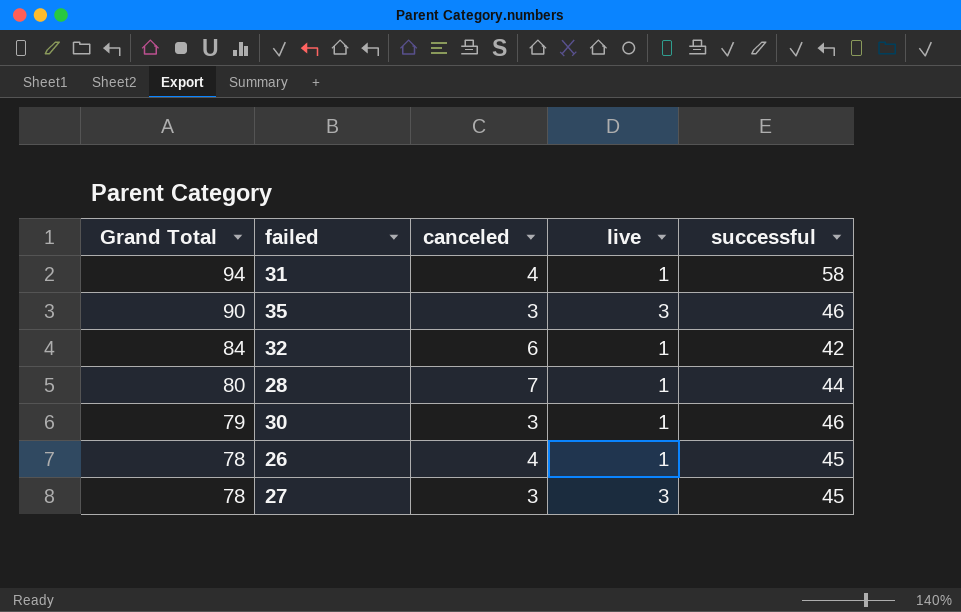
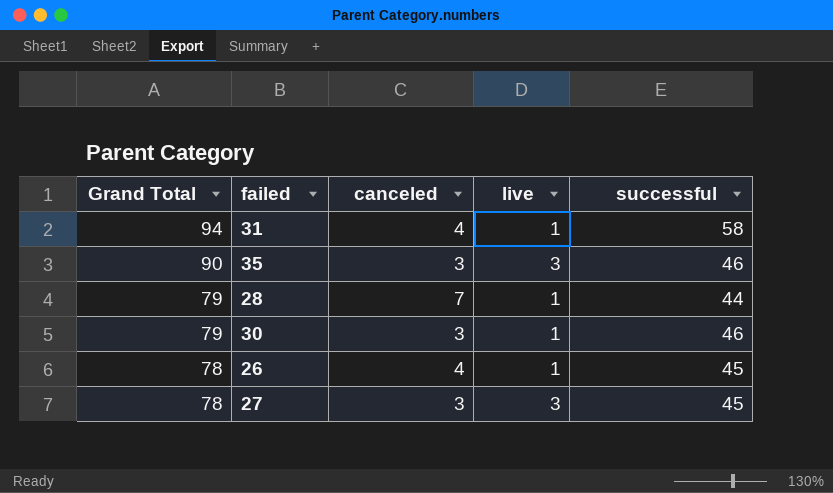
row 32: 84 | 6 | 1 | 42 -> none
28 | Grand Total: 80 -> 79

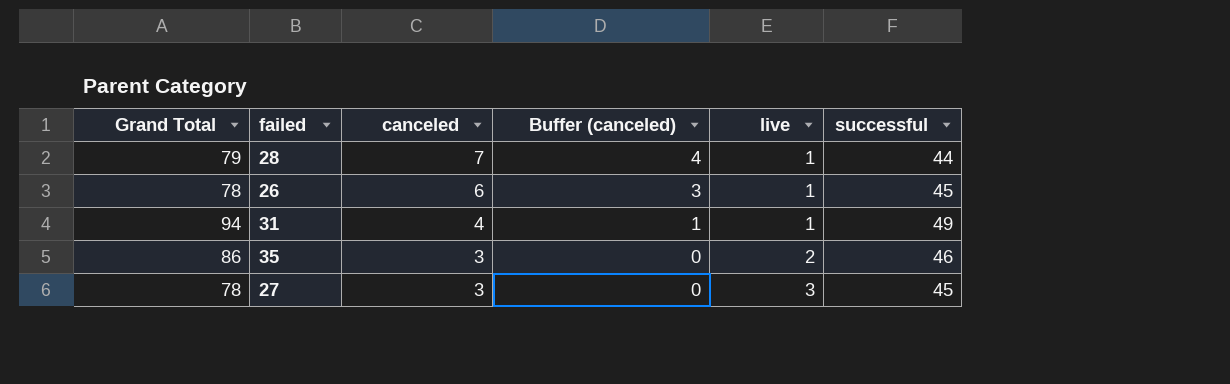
row order: Grand Total descending -> canceled descending
column Buffer (canceled) | formula: none -> [canceled] - 3
row 30: 79 | 3 | 1 | 46 -> none
26 | canceled: 4 -> 6
31 | successful: 58 -> 49
35 | Grand Total: 90 -> 86
35 | live: 3 -> 2

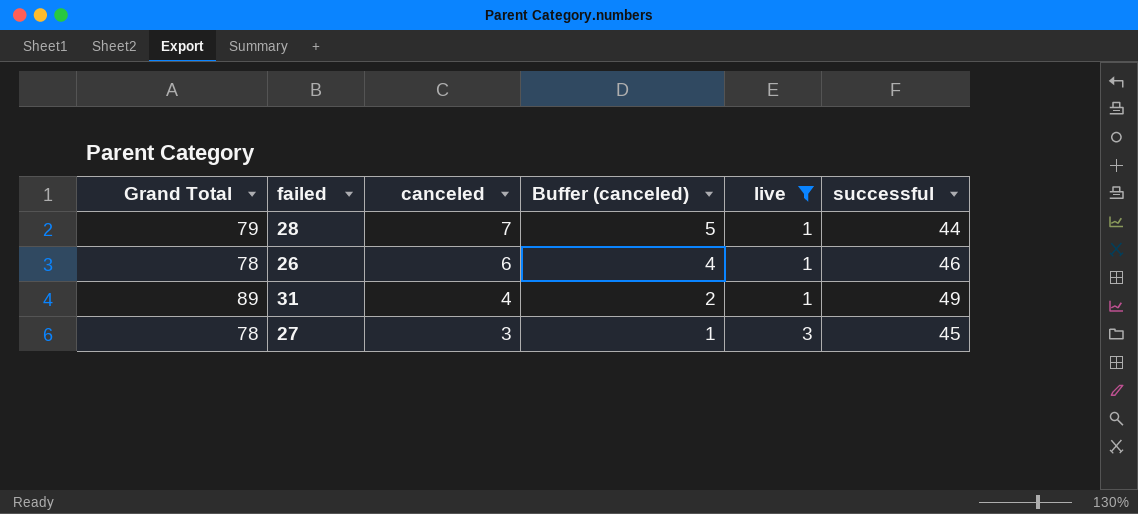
filter: none -> live != 2
column Buffer (canceled) | formula: [canceled] - 3 -> [canceled] - 2
26 | successful: 45 -> 46
31 | Grand Total: 94 -> 89

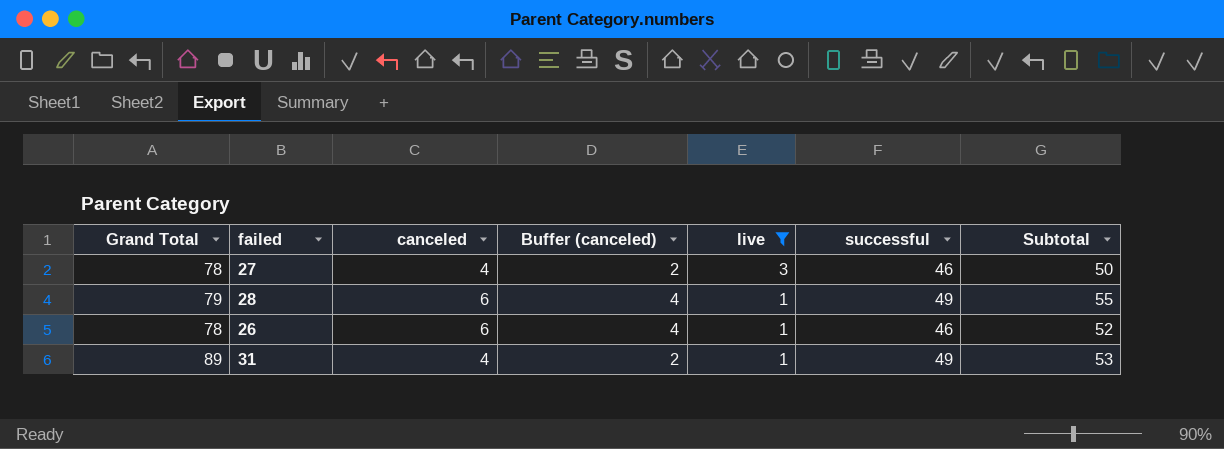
row order: canceled descending -> live descending
column Subtotal | formula: none -> [canceled] + [successful]
27 | canceled: 3 -> 4
27 | Buffer (canceled): 1 -> 2
27 | successful: 45 -> 46
28 | canceled: 7 -> 6
28 | Buffer (canceled): 5 -> 4
28 | successful: 44 -> 49

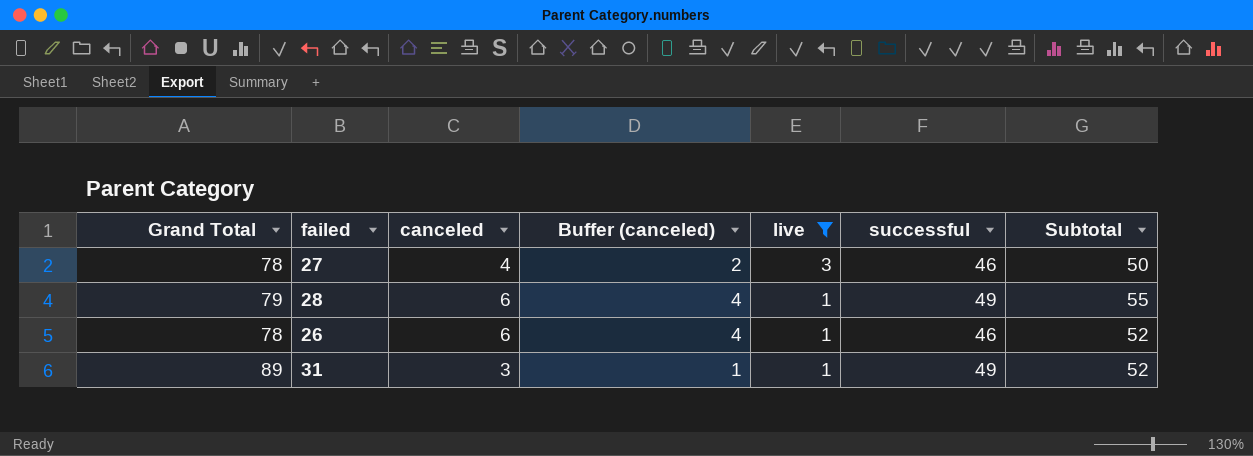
31 | canceled: 4 -> 3
31 | Buffer (canceled): 2 -> 1
31 | Subtotal: 53 -> 52

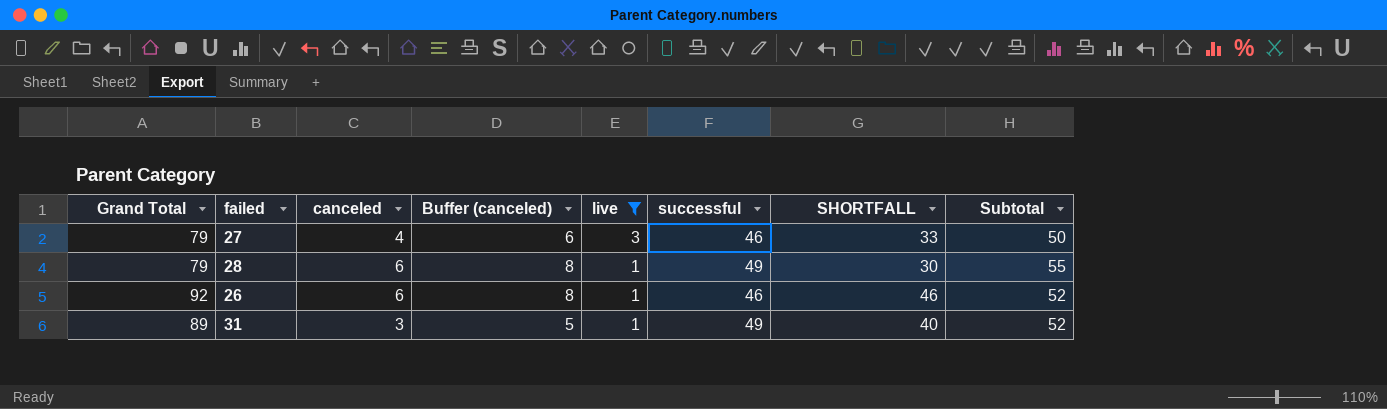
column Buffer (canceled) | formula: [canceled] - 2 -> [canceled] + 2
column SHORTFALL | formula: none -> [Grand Total] - [successful]
27 | Grand Total: 78 -> 79
26 | Grand Total: 78 -> 92

